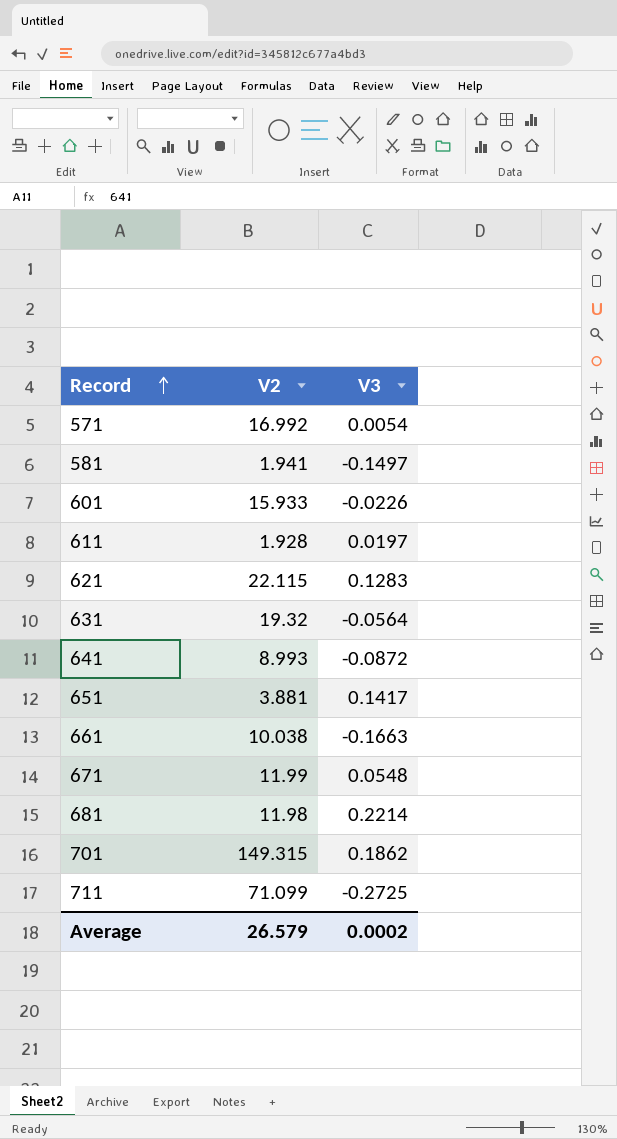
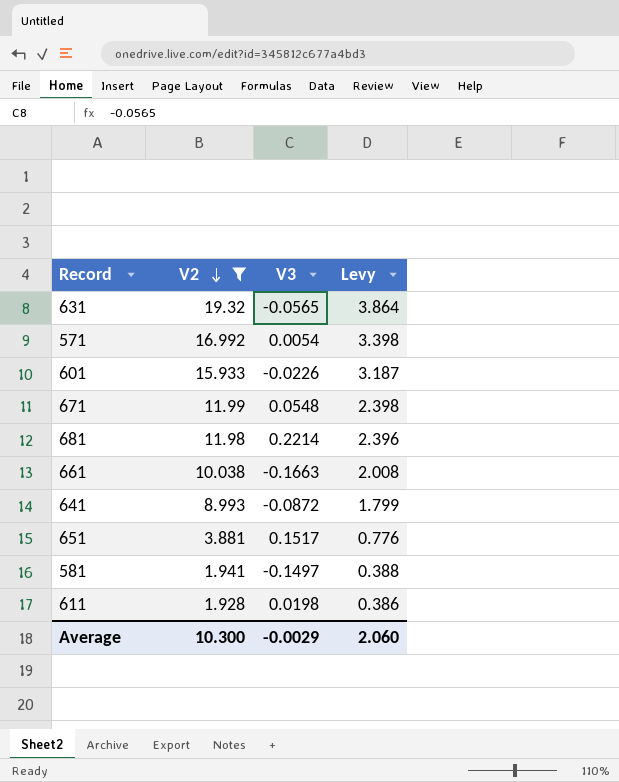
filter: none -> V2 <= 19.32
row order: Record ascending -> V2 descending
column Levy | formula: none -> [V2] * 0.2
631 | V3: -0.0564 -> -0.0565
651 | V3: 0.1417 -> 0.1517
611 | V3: 0.0197 -> 0.0198
Average | V2: 26.579 -> 10.300
Average | V3: 0.0002 -> -0.0029

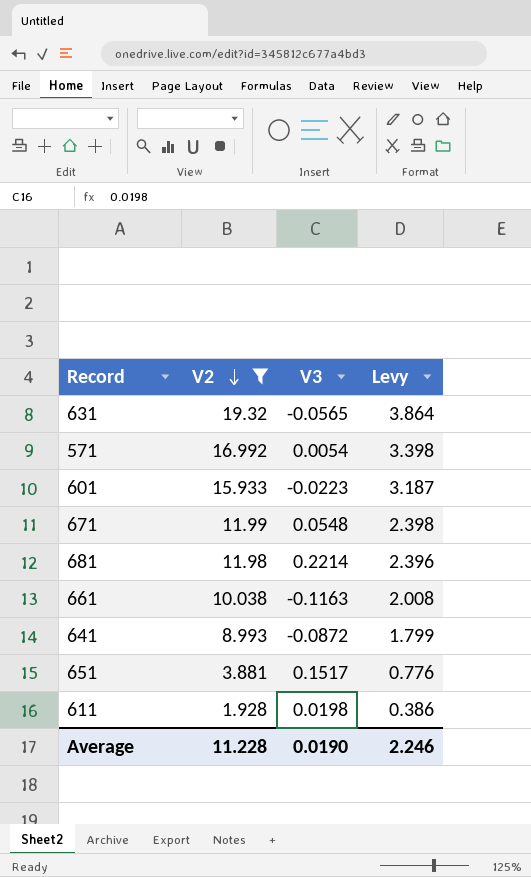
row 581: 1.941 | -0.1497 | 0.388 -> none
601 | V3: -0.0226 -> -0.0223
661 | V3: -0.1663 -> -0.1163
Average | V2: 10.300 -> 11.228
Average | V3: -0.0029 -> 0.0190
Average | Levy: 2.060 -> 2.246

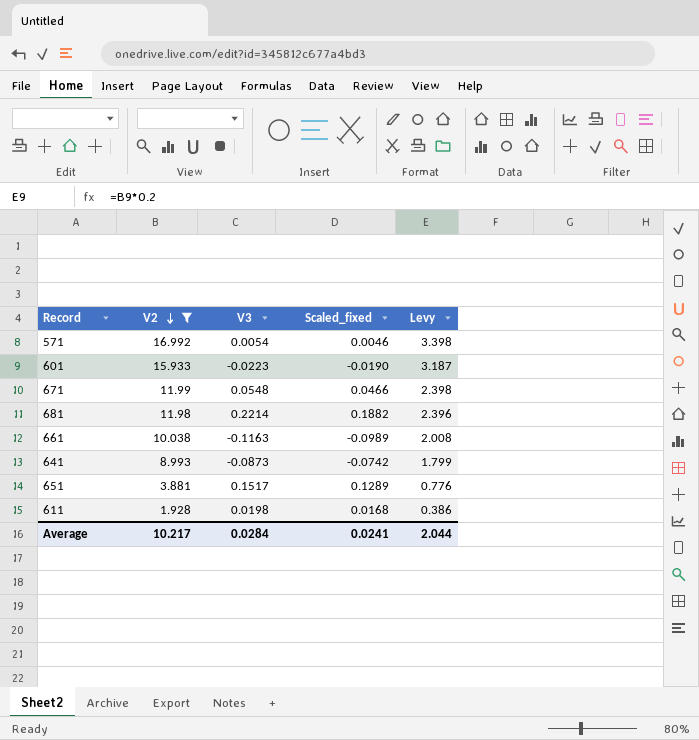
column Scaled_fixed | formula: none -> [V3] * 0.85
row 631: 19.32 | -0.0565 | 3.864 -> none
641 | V3: -0.0872 -> -0.0873
Average | V2: 11.228 -> 10.217
Average | V3: 0.0190 -> 0.0284
Average | Levy: 2.246 -> 2.044

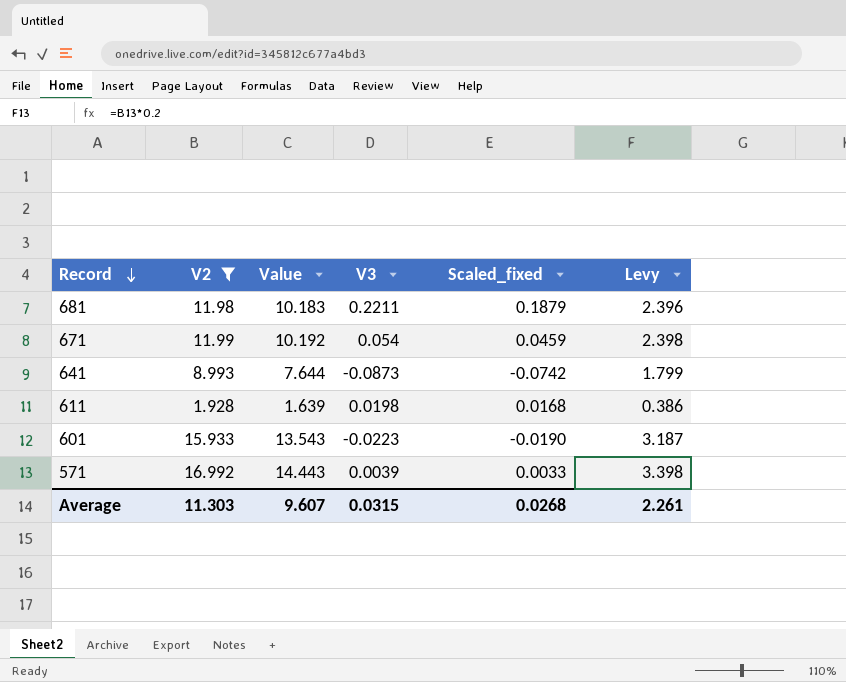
row order: V2 descending -> Record descending
column Value | formula: none -> [V2] * 0.85
row 661: 10.038 | -0.1163 | -0.0989 | 2.008 -> none
row 651: 3.881 | 0.1517 | 0.1289 | 0.776 -> none
681 | V3: 0.2214 -> 0.2211
681 | Scaled_fixed: 0.1882 -> 0.1879
671 | V3: 0.0548 -> 0.054
671 | Scaled_fixed: 0.0466 -> 0.0459
571 | V3: 0.0054 -> 0.0039
571 | Scaled_fixed: 0.0046 -> 0.0033
Average | V2: 10.217 -> 11.303
Average | V3: 0.0284 -> 0.0315
Average | Scaled_fixed: 0.0241 -> 0.0268
Average | Levy: 2.044 -> 2.261

